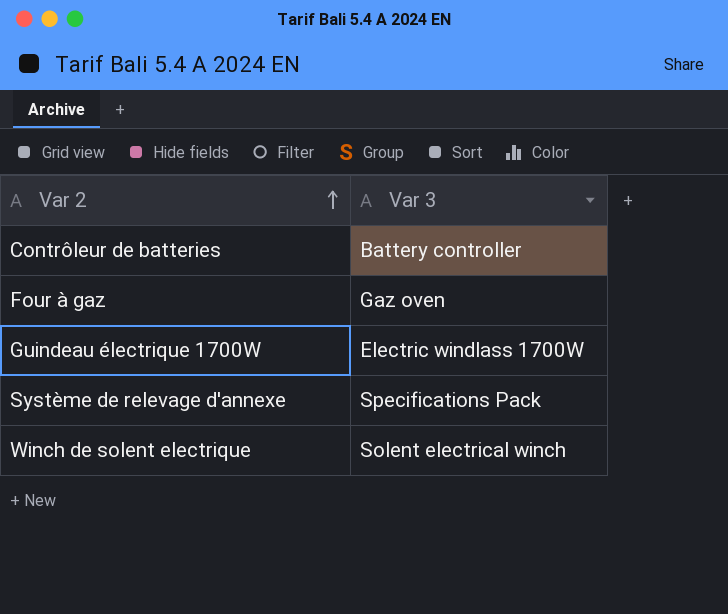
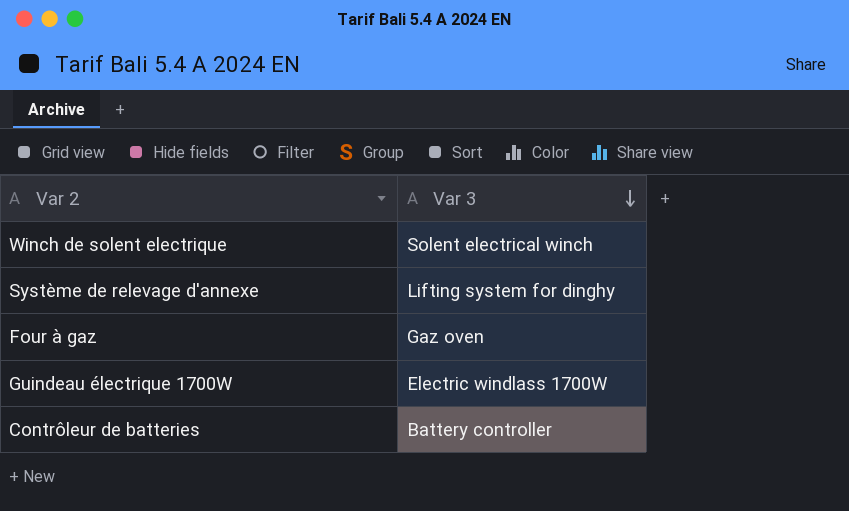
row order: Var 2 ascending -> Var 3 descending
Système de relevage d'annexe | Var 3: Specifications Pack -> Lifting system for dinghy

